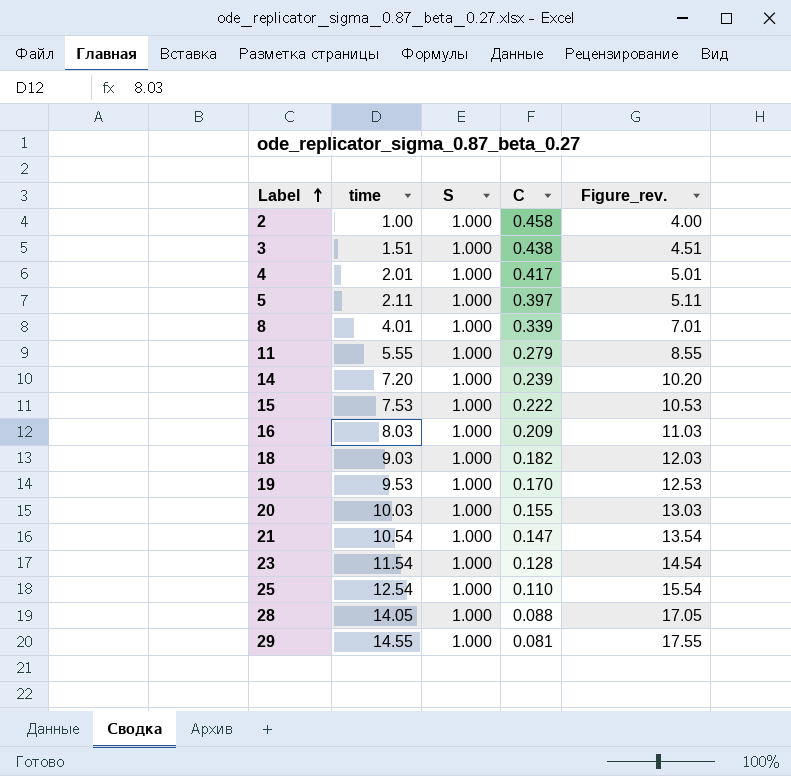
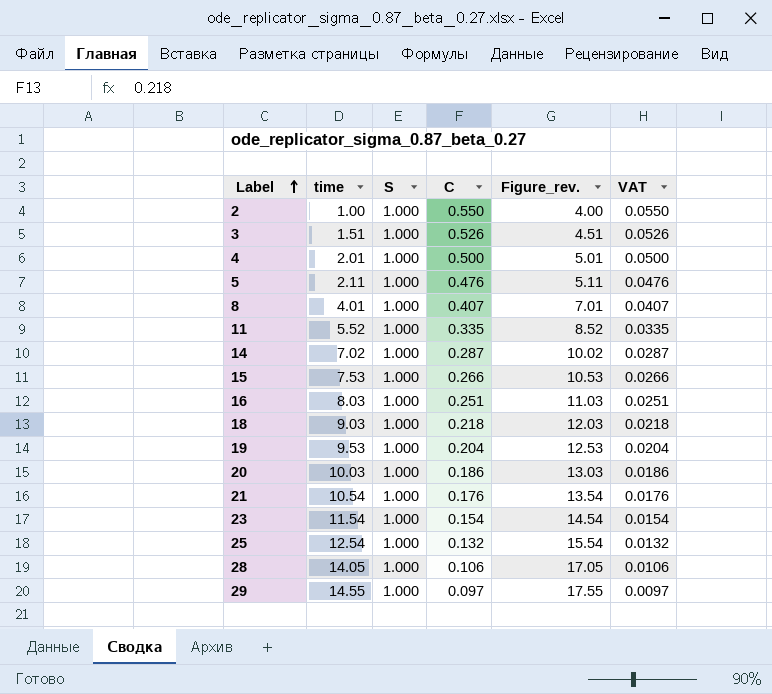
column VAT | formula: none -> [C] * 0.1
2 | C: 0.458 -> 0.550
3 | C: 0.438 -> 0.526
4 | C: 0.417 -> 0.500
5 | C: 0.397 -> 0.476
8 | C: 0.339 -> 0.407
11 | time: 5.55 -> 5.52
11 | C: 0.279 -> 0.335
11 | Figure_rev.: 8.55 -> 8.52
14 | time: 7.20 -> 7.02
14 | C: 0.239 -> 0.287
14 | Figure_rev.: 10.20 -> 10.02
15 | C: 0.222 -> 0.266
16 | C: 0.209 -> 0.251
18 | C: 0.182 -> 0.218
19 | C: 0.170 -> 0.204
20 | C: 0.155 -> 0.186
21 | C: 0.147 -> 0.176
23 | C: 0.128 -> 0.154
25 | C: 0.110 -> 0.132
28 | C: 0.088 -> 0.106
29 | C: 0.081 -> 0.097

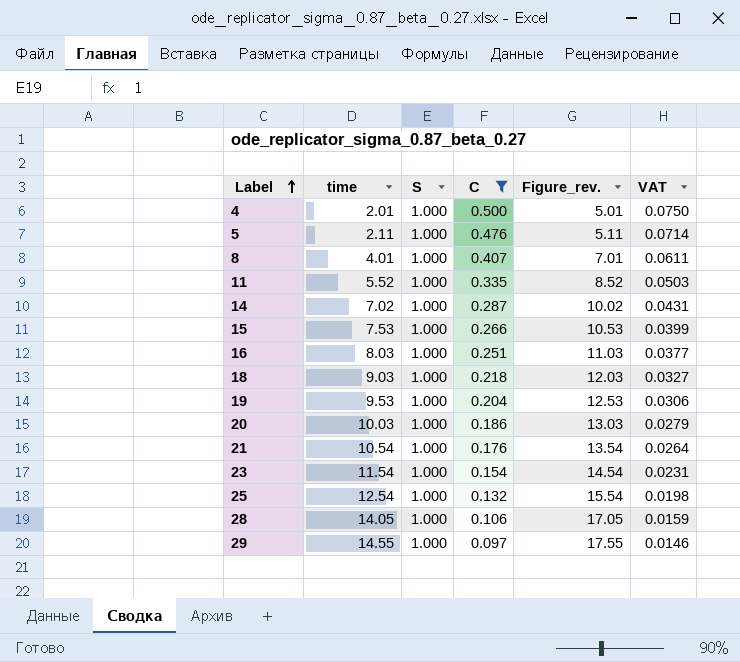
filter: none -> C <= 0.500
column VAT | formula: [C] * 0.1 -> [C] * 0.15

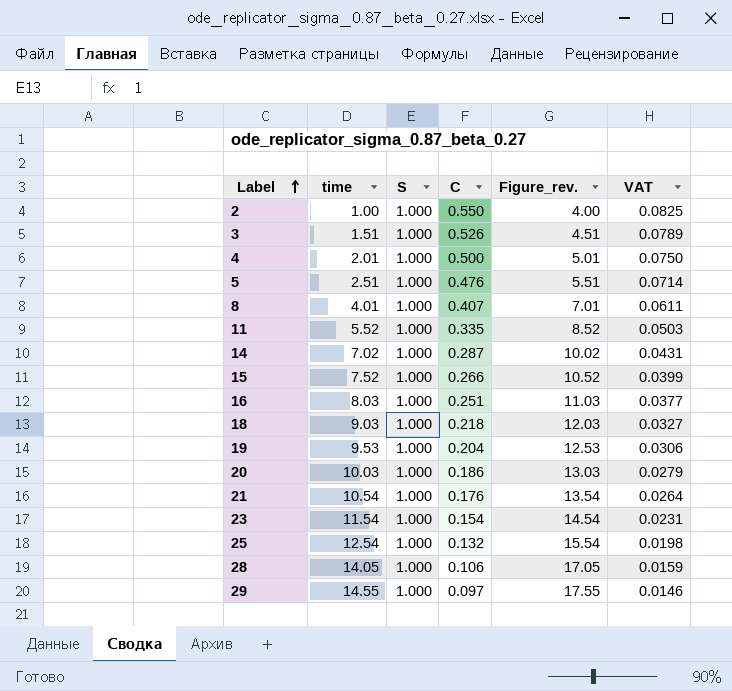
filter: C <= 0.500 -> none
5 | time: 2.11 -> 2.51
5 | Figure_rev.: 5.11 -> 5.51
15 | time: 7.53 -> 7.52
15 | Figure_rev.: 10.53 -> 10.52

